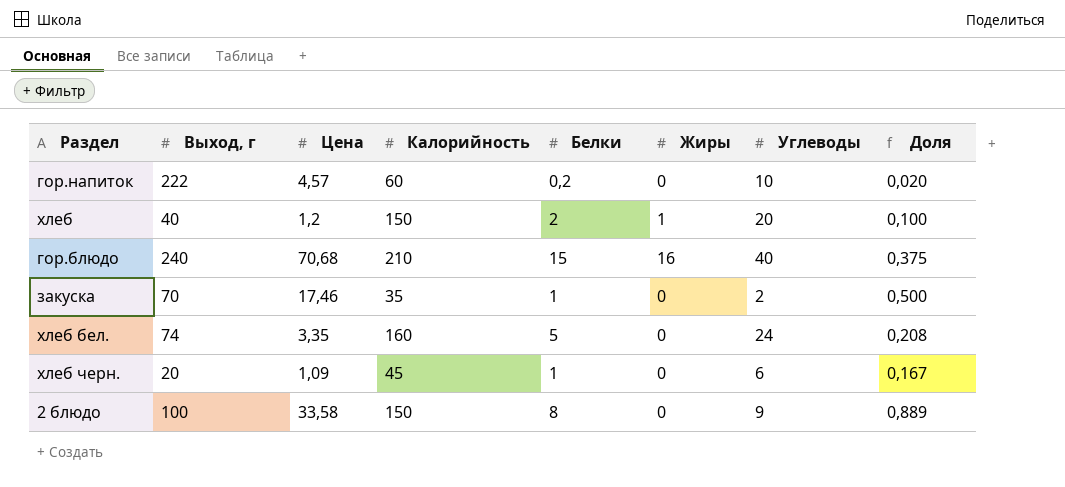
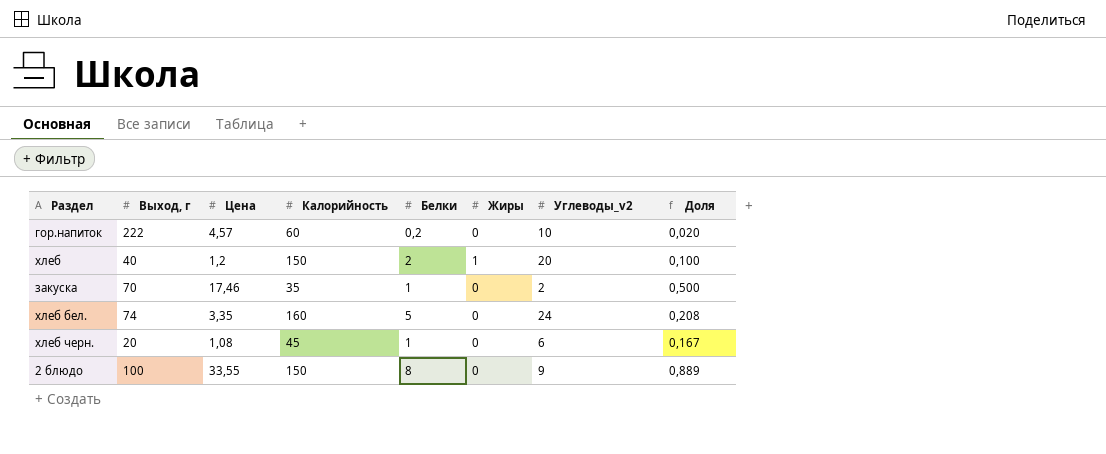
column name: Углеводы -> Углеводы_v2
row гор.блюдо: 240 | 70,68 | 210 | 15 | 16 | 40 | 0,375 -> none
хлеб черн. | Цена: 1,09 -> 1,08
2 блюдо | Цена: 33,58 -> 33,55

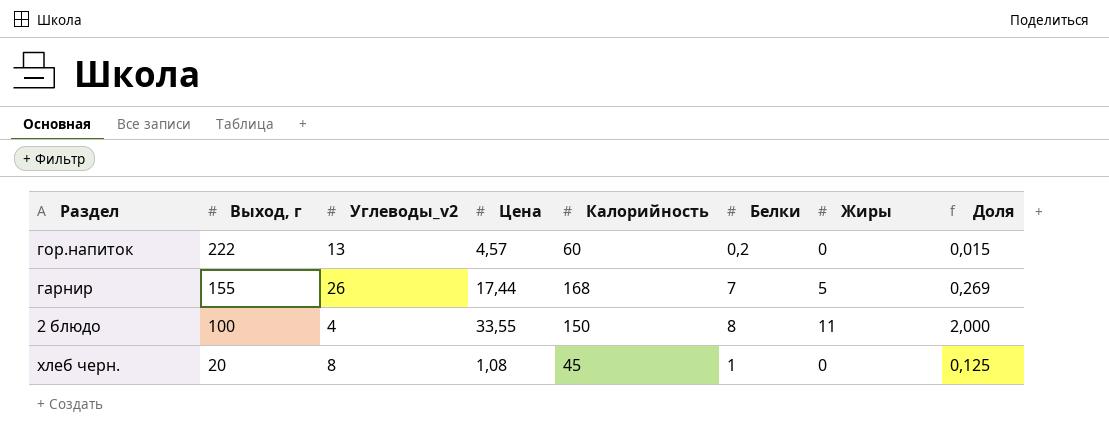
row order: none -> Выход, г descending
column Углеводы_v2 | position: 7 -> 3
row хлеб: 40 | 1,2 | 150 | 2 | 1 | 20 | 0,100 -> none
row закуска: 70 | 17,46 | 35 | 1 | 0 | 2 | 0,500 -> none
row хлеб бел.: 74 | 3,35 | 160 | 5 | 0 | 24 | 0,208 -> none
гор.напиток | Углеводы_v2: 10 -> 13
гор.напиток | Доля: 0,020 -> 0,015
row гарнир: none -> 155 | 26 | 17,44 | 168 | 7 | 5 | 0,269
2 блюдо | Углеводы_v2: 9 -> 4
2 блюдо | Жиры: 0 -> 11
2 блюдо | Доля: 0,889 -> 2,000
хлеб черн. | Углеводы_v2: 6 -> 8
хлеб черн. | Доля: 0,167 -> 0,125

